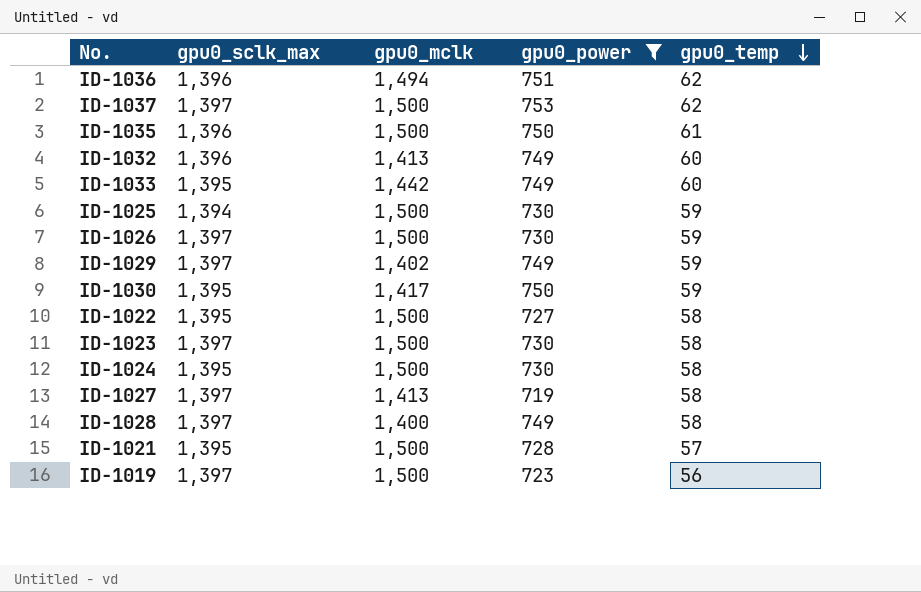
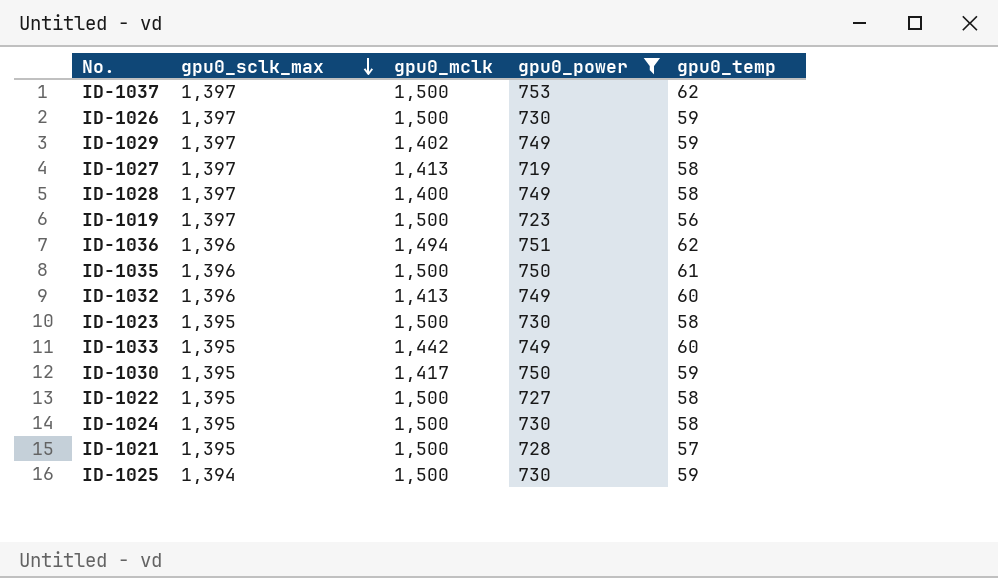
row order: gpu0_temp descending -> gpu0_sclk_max descending
ID-1023 | gpu0_sclk_max: 1,397 -> 1,395

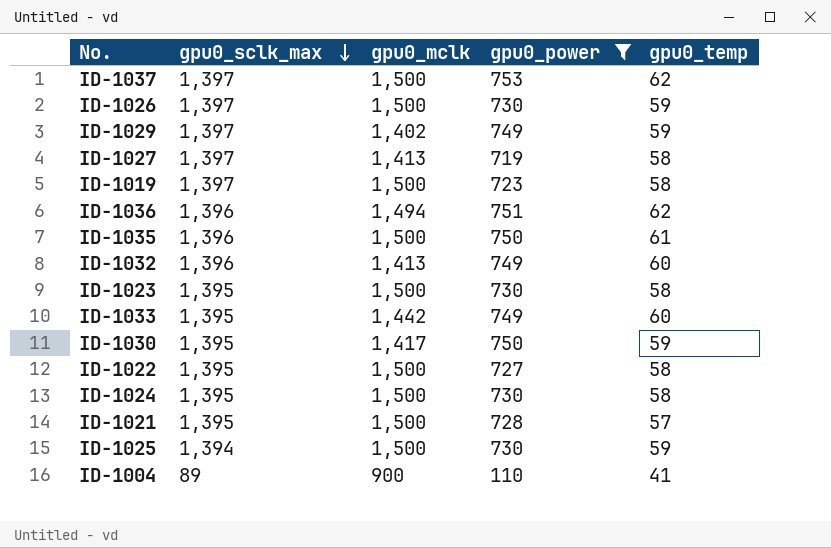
row ID-1028: 1,397 | 1,400 | 749 | 58 -> none
ID-1019 | gpu0_temp: 56 -> 58
row ID-1004: none -> 89 | 900 | 110 | 41

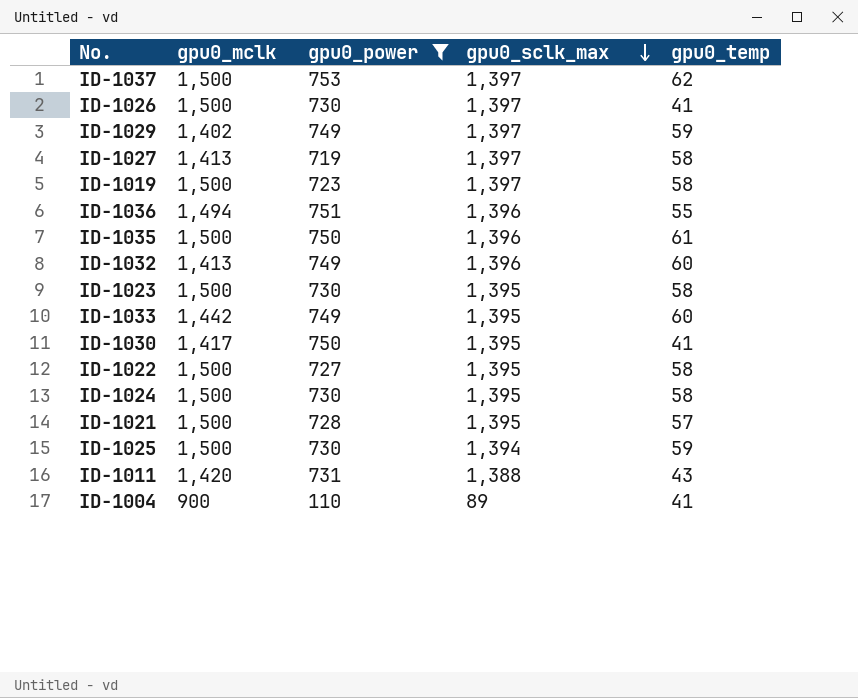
column gpu0_sclk_max | position: 2 -> 4
ID-1026 | gpu0_temp: 59 -> 41
ID-1036 | gpu0_temp: 62 -> 55
ID-1030 | gpu0_temp: 59 -> 41
row ID-1011: none -> 1,420 | 731 | 1,388 | 43

